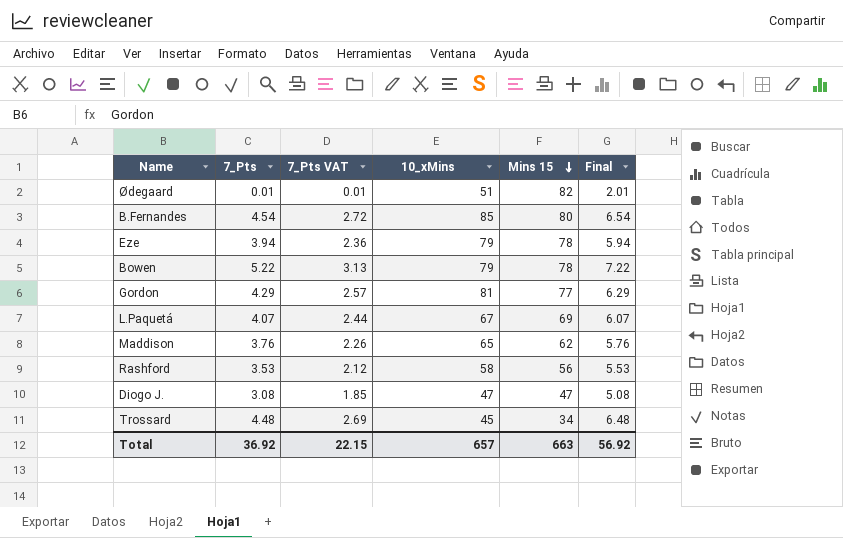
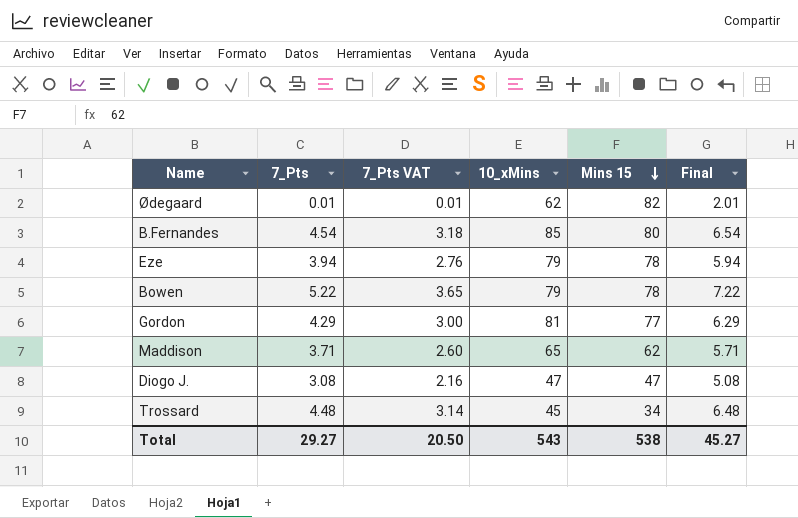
column 7_Pts VAT | formula: [7_Pts] * 0.6 -> [7_Pts] * 0.7
row L.Paquetá: 4.07 | 2.44 | 67 | 69 | 6.07 -> none
row Rashford: 3.53 | 2.12 | 58 | 56 | 5.53 -> none
Ødegaard | 10_xMins: 51 -> 62
Maddison | 7_Pts: 3.76 -> 3.71
Maddison | Final: 5.76 -> 5.71
Total | 7_Pts: 36.92 -> 29.27
Total | 7_Pts VAT: 22.15 -> 20.50
Total | 10_xMins: 657 -> 543
Total | Mins 15: 663 -> 538
Total | Final: 56.92 -> 45.27

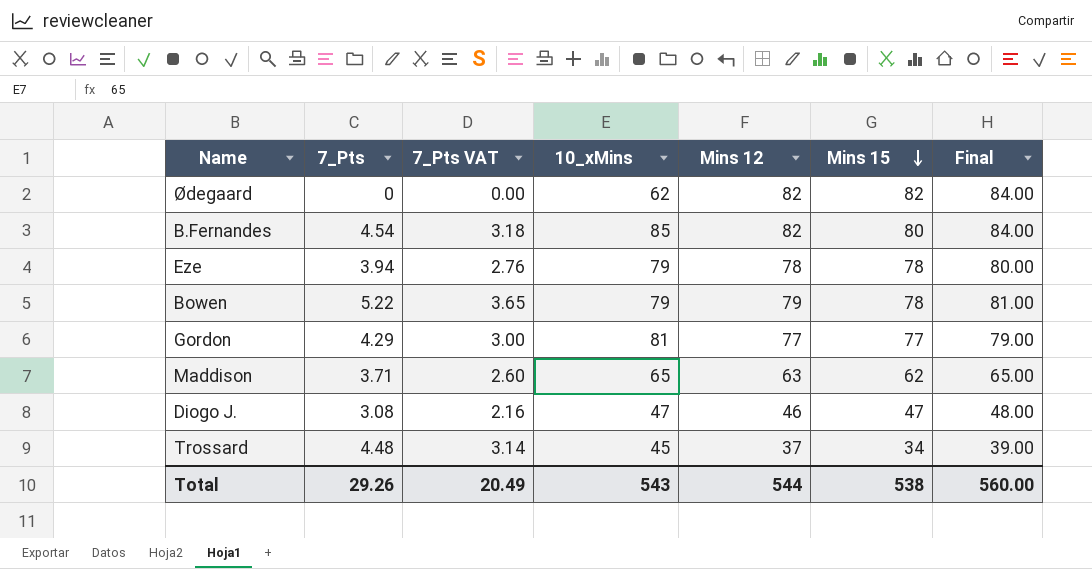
column Mins 12 | position: none -> 5
column Final | formula: [7_Pts] + 2 -> [Mins 12] + 2
Ødegaard | 7_Pts: 0.01 -> 0
Ødegaard | 7_Pts VAT: 0.01 -> 0.00
Total | 7_Pts: 29.27 -> 29.26
Total | 7_Pts VAT: 20.50 -> 20.49
Total | Final: 45.27 -> 560.00

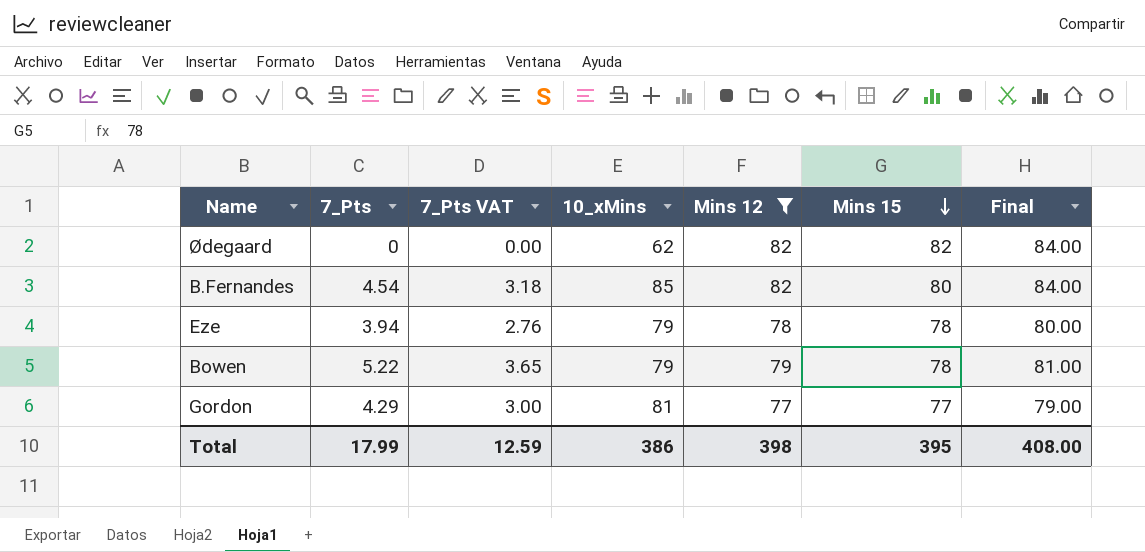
filter: none -> Mins 12 >= 77
Total | 7_Pts: 29.26 -> 17.99
Total | 7_Pts VAT: 20.49 -> 12.59
Total | 10_xMins: 543 -> 386
Total | Mins 12: 544 -> 398
Total | Mins 15: 538 -> 395
Total | Final: 560.00 -> 408.00

